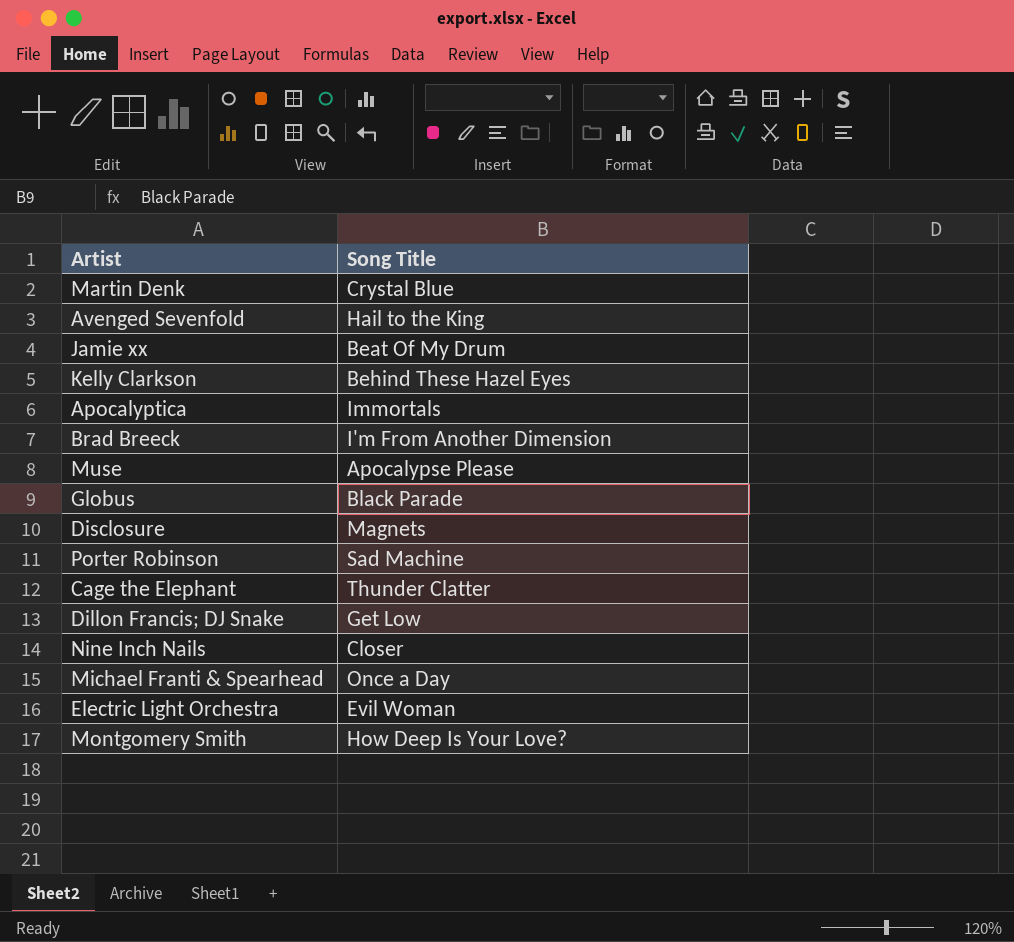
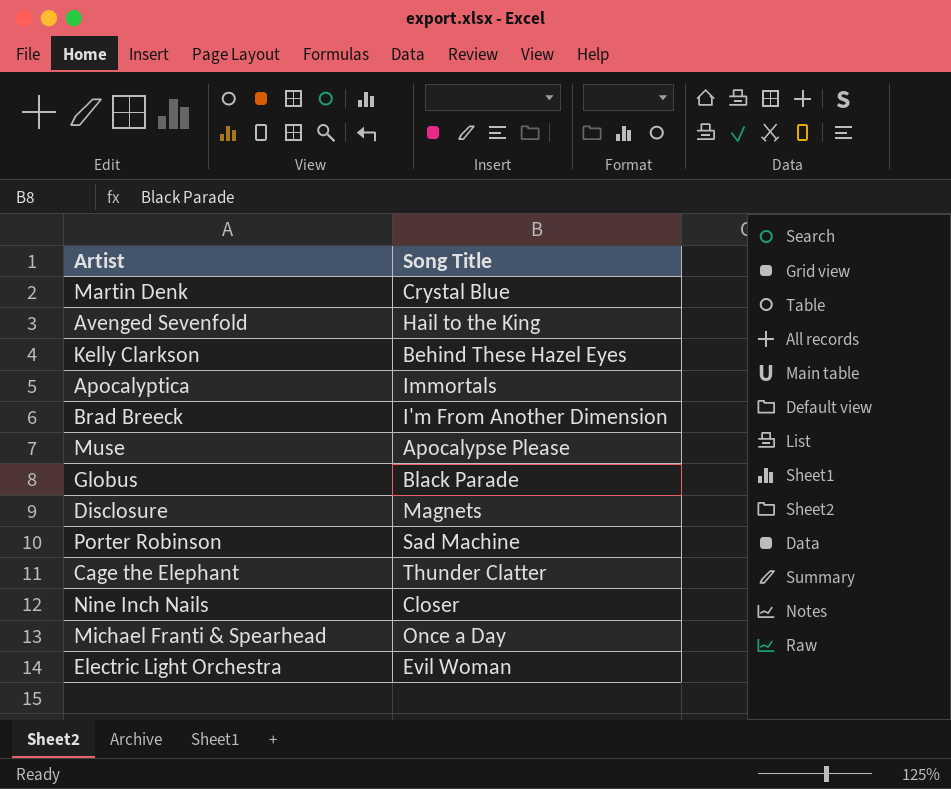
row Jamie xx: Beat Of My Drum -> none
row Dillon Francis; DJ Snake: Get Low -> none
row Montgomery Smith: How Deep Is Your Love? -> none

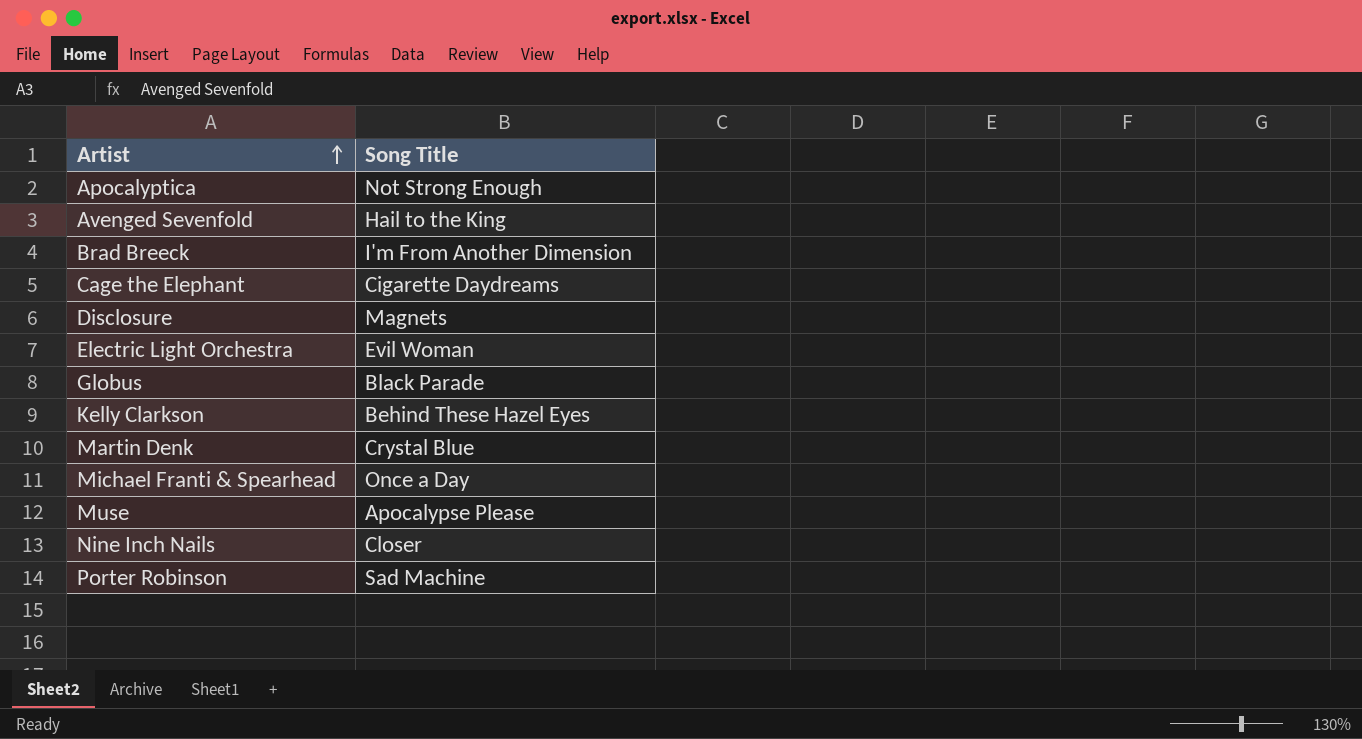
row order: none -> Artist ascending
Apocalyptica | Song Title: Immortals -> Not Strong Enough
Cage the Elephant | Song Title: Thunder Clatter -> Cigarette Daydreams

